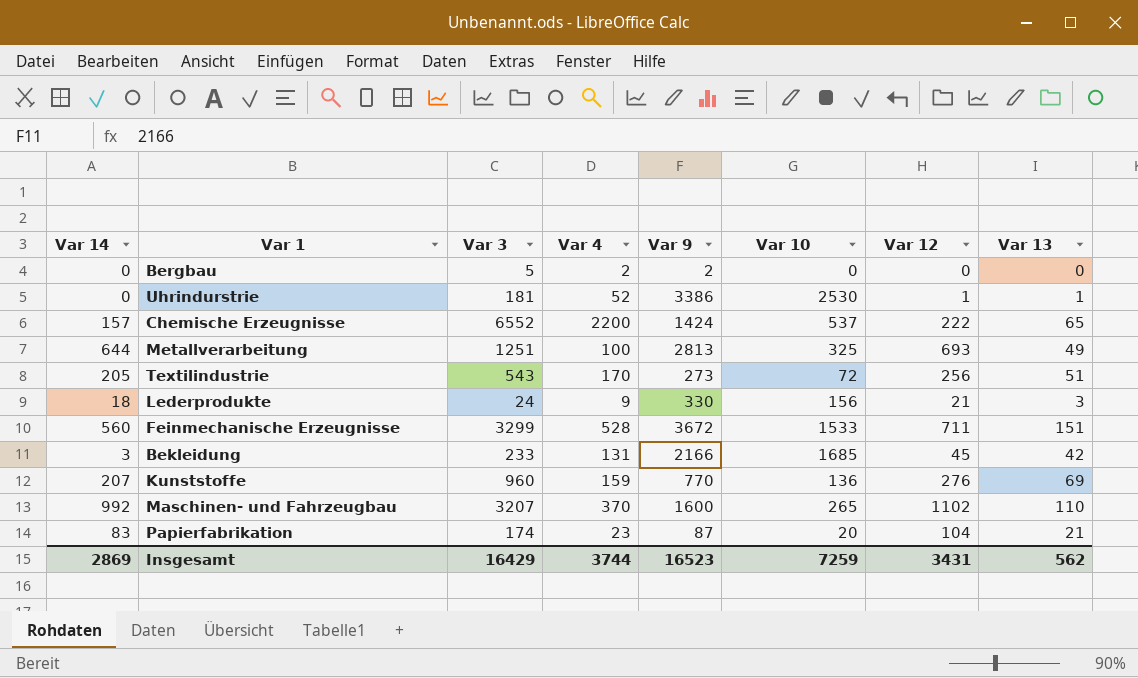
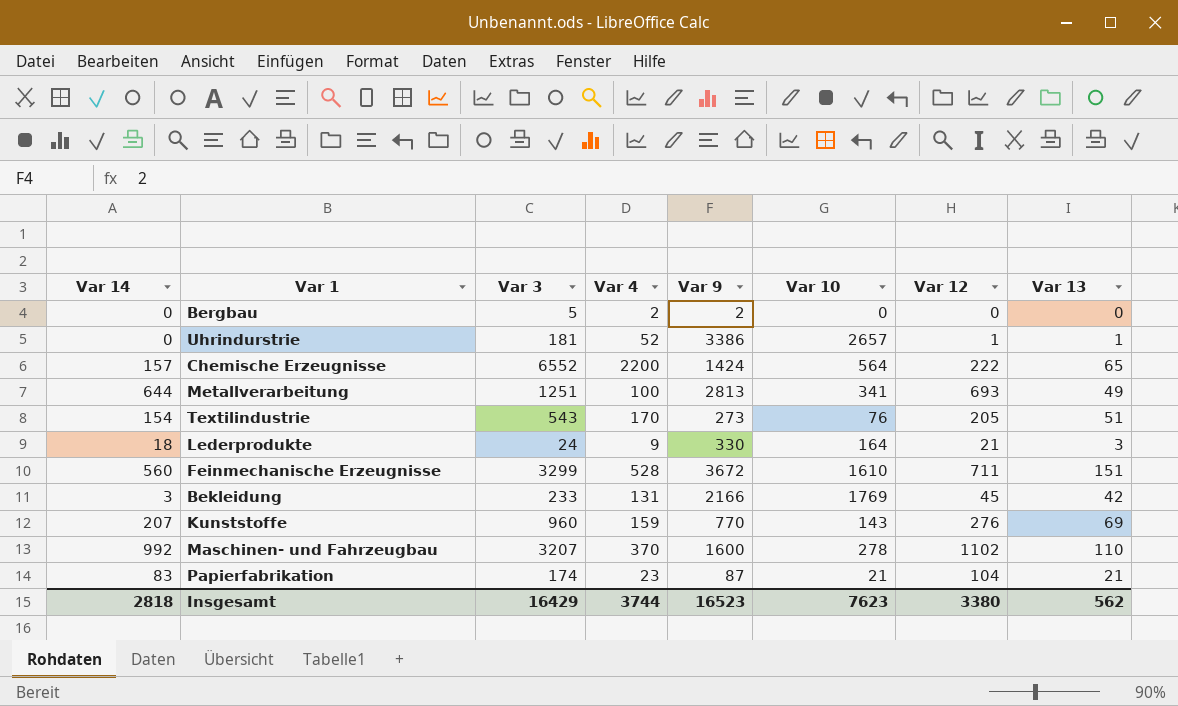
Uhrindurstrie | Var 10: 2530 -> 2657
Chemische Erzeugnisse | Var 10: 537 -> 564
Metallverarbeitung | Var 10: 325 -> 341
Textilindustrie | Var 14: 205 -> 154
Textilindustrie | Var 10: 72 -> 76
Textilindustrie | Var 12: 256 -> 205
Lederprodukte | Var 10: 156 -> 164
Feinmechanische Erzeugnisse | Var 10: 1533 -> 1610
Bekleidung | Var 10: 1685 -> 1769
Kunststoffe | Var 10: 136 -> 143
Maschinen- und Fahrzeugbau | Var 10: 265 -> 278
Papierfabrikation | Var 10: 20 -> 21
Insgesamt | Var 14: 2869 -> 2818
Insgesamt | Var 10: 7259 -> 7623
Insgesamt | Var 12: 3431 -> 3380

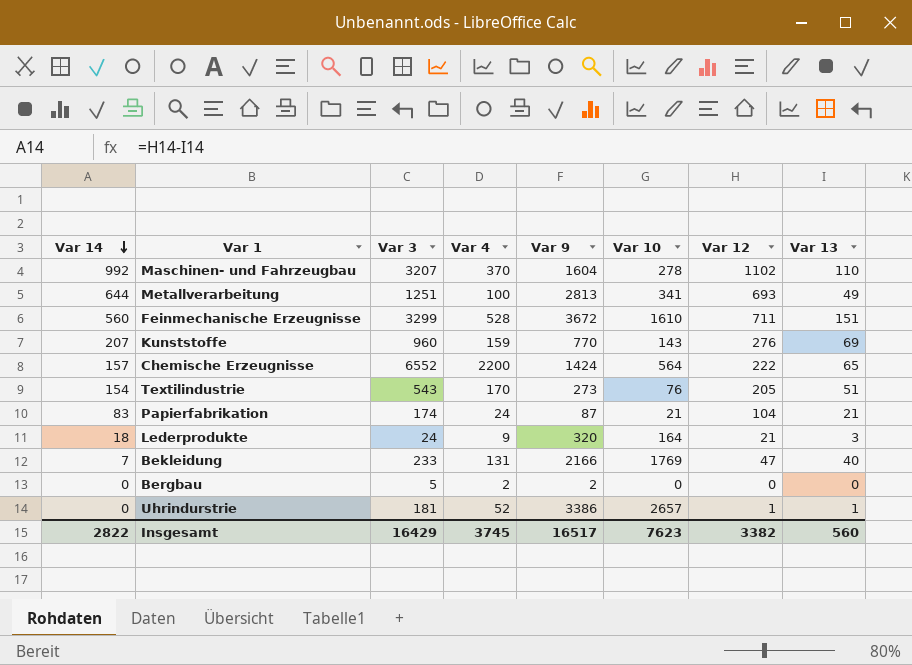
row order: none -> Var 14 descending
Maschinen- und Fahrzeugbau | Var 9: 1600 -> 1604
Papierfabrikation | Var 4: 23 -> 24
Lederprodukte | Var 9: 330 -> 320
Bekleidung | Var 14: 3 -> 7
Bekleidung | Var 12: 45 -> 47
Bekleidung | Var 13: 42 -> 40
Insgesamt | Var 14: 2818 -> 2822
Insgesamt | Var 4: 3744 -> 3745
Insgesamt | Var 9: 16523 -> 16517
Insgesamt | Var 12: 3380 -> 3382
Insgesamt | Var 13: 562 -> 560

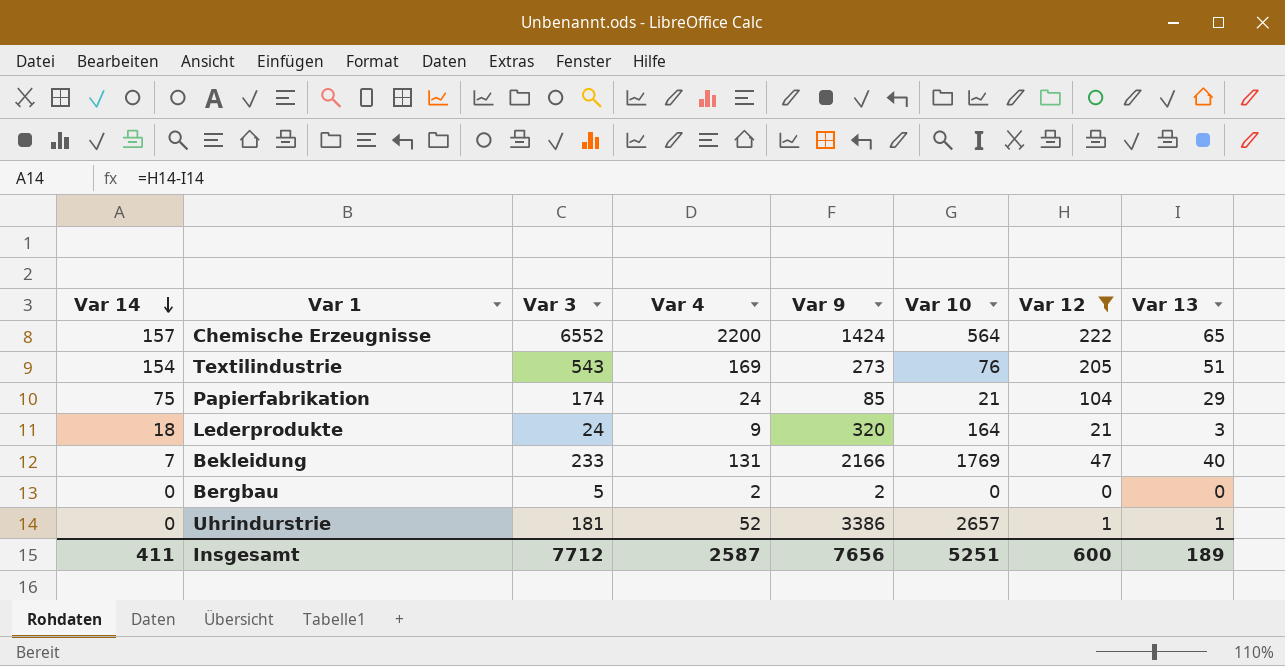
filter: none -> Var 12 <= 222
Textilindustrie | Var 4: 170 -> 169
Papierfabrikation | Var 14: 83 -> 75
Papierfabrikation | Var 9: 87 -> 85
Papierfabrikation | Var 13: 21 -> 29
Insgesamt | Var 14: 2822 -> 411
Insgesamt | Var 3: 16429 -> 7712
Insgesamt | Var 4: 3745 -> 2587
Insgesamt | Var 9: 16517 -> 7656
Insgesamt | Var 10: 7623 -> 5251
Insgesamt | Var 12: 3382 -> 600
Insgesamt | Var 13: 560 -> 189

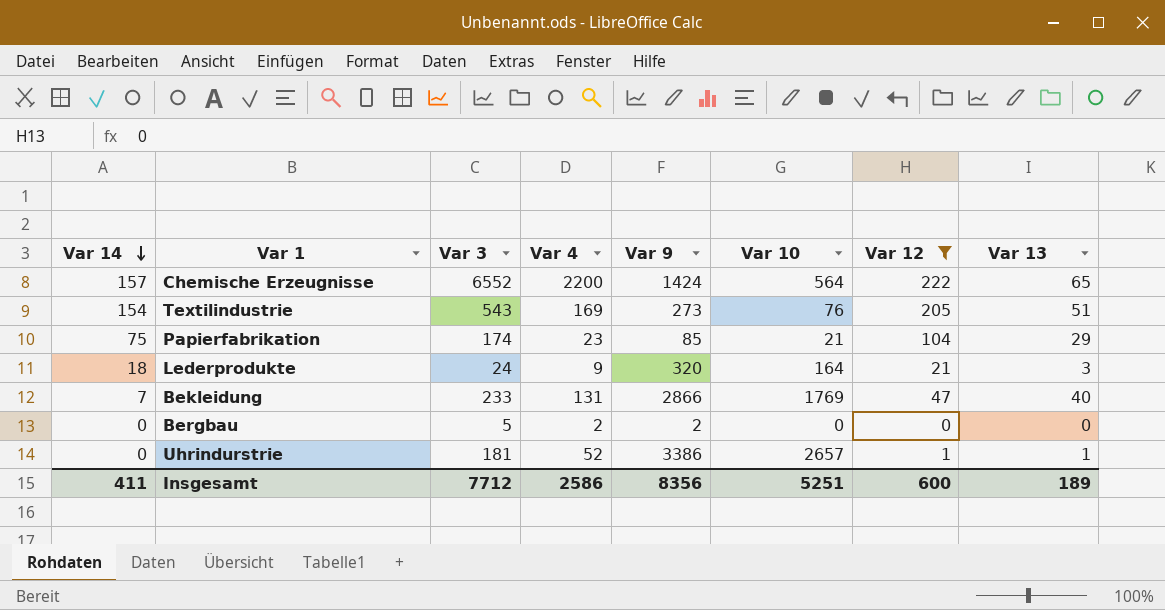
Papierfabrikation | Var 4: 24 -> 23
Bekleidung | Var 9: 2166 -> 2866
Insgesamt | Var 4: 2587 -> 2586
Insgesamt | Var 9: 7656 -> 8356

